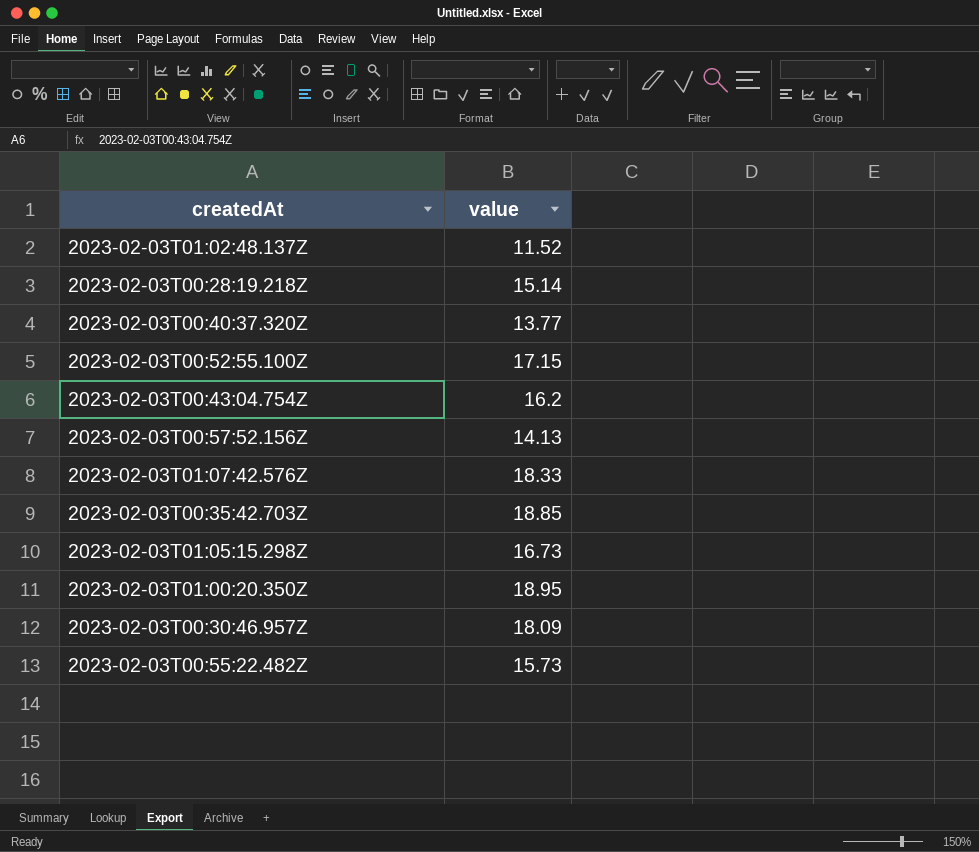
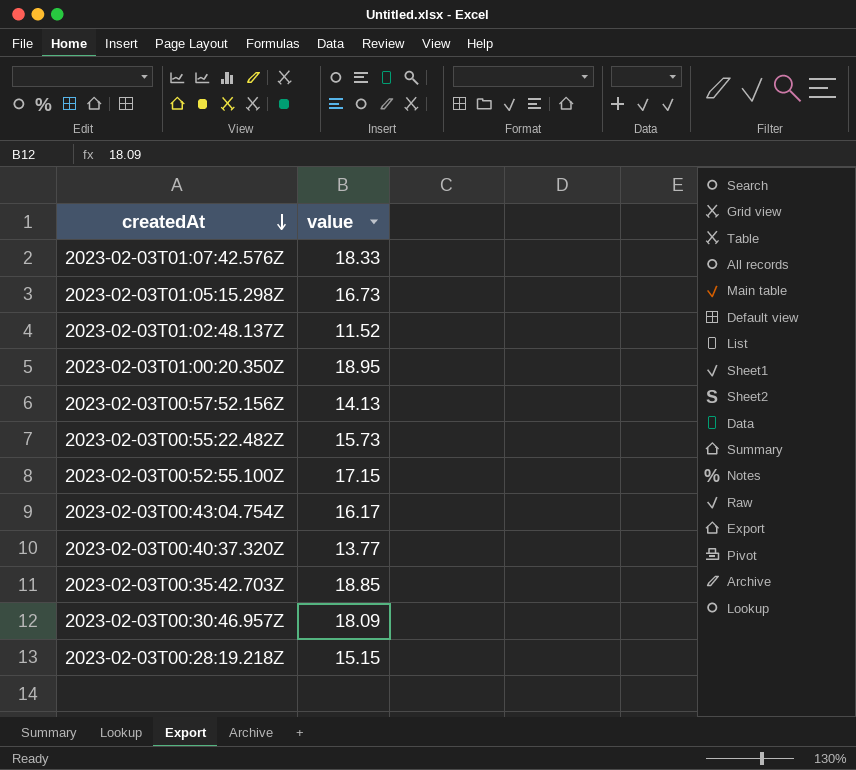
row order: none -> createdAt descending
2023-02-03T00:43:04.754Z | value: 16.2 -> 16.17
2023-02-03T00:28:19.218Z | value: 15.14 -> 15.15

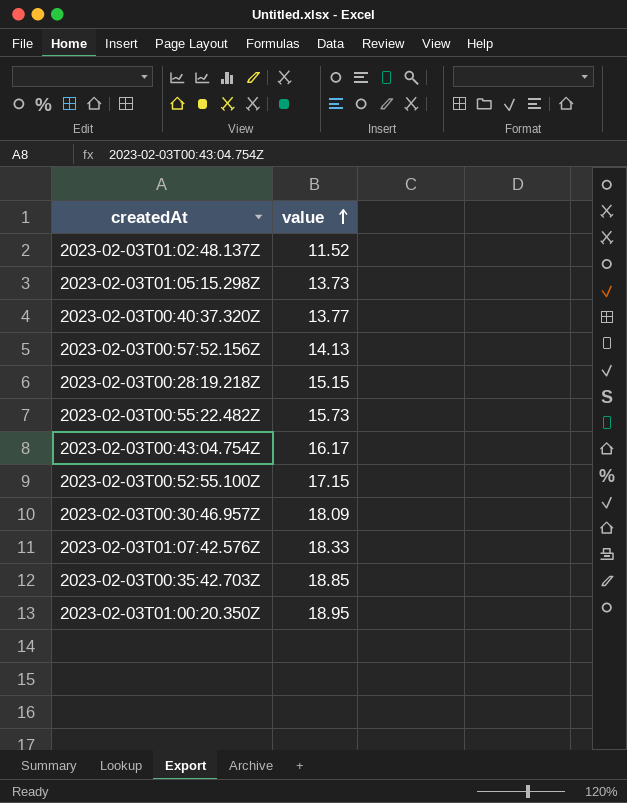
row order: createdAt descending -> value ascending
2023-02-03T01:05:15.298Z | value: 16.73 -> 13.73

